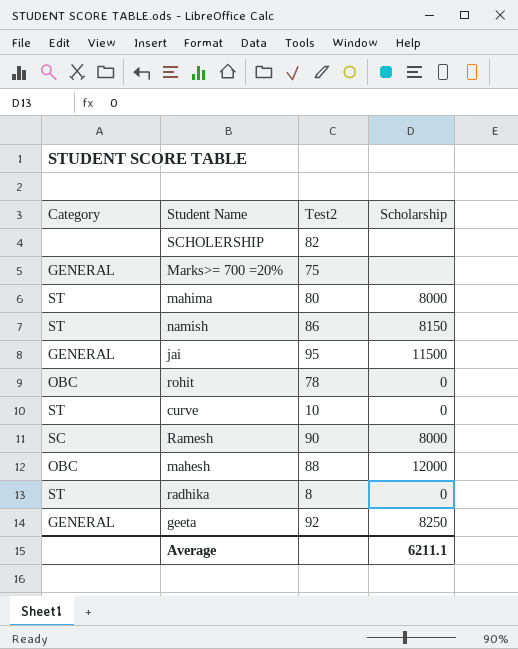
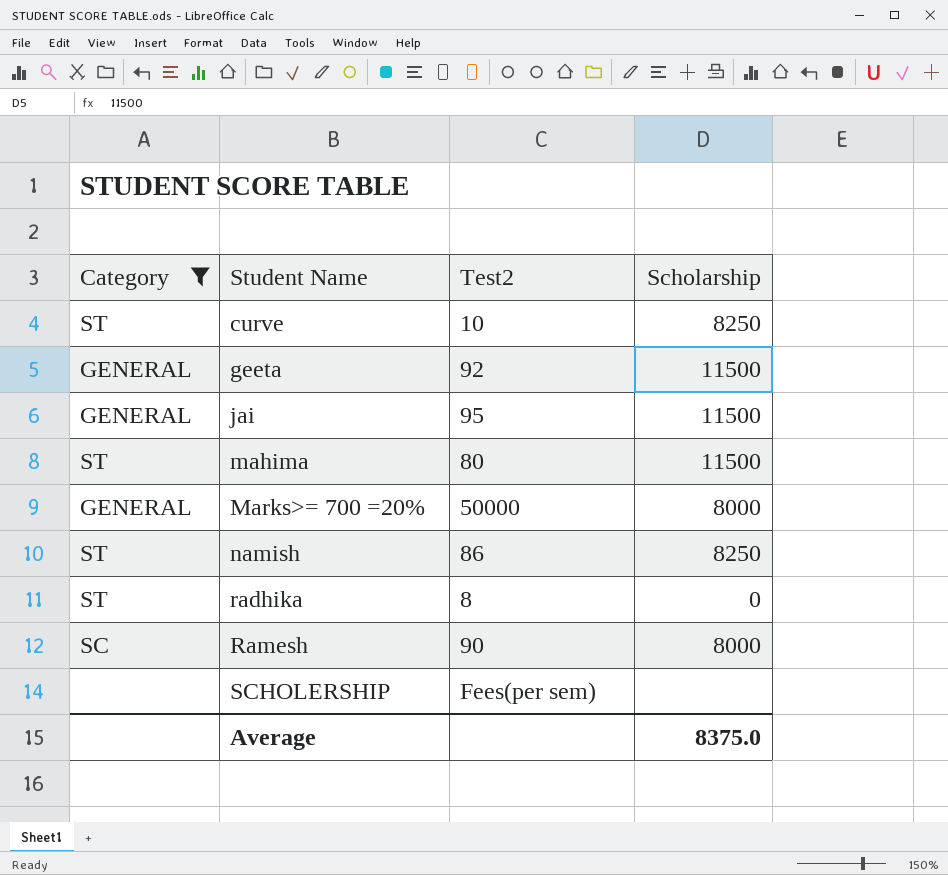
filter: none -> Category != OBC
row order: none -> Student Name ascending
curve | Scholarship: 0 -> 8250
geeta | Scholarship: 8250 -> 11500
mahima | Scholarship: 8000 -> 11500
Marks>= 700 =20% | Test2: 75 -> 50000
Marks>= 700 =20% | Scholarship: none -> 8000
namish | Scholarship: 8150 -> 8250
SCHOLERSHIP | Test2: 82 -> Fees(per sem)
Average | Scholarship: 6211.1 -> 8375.0

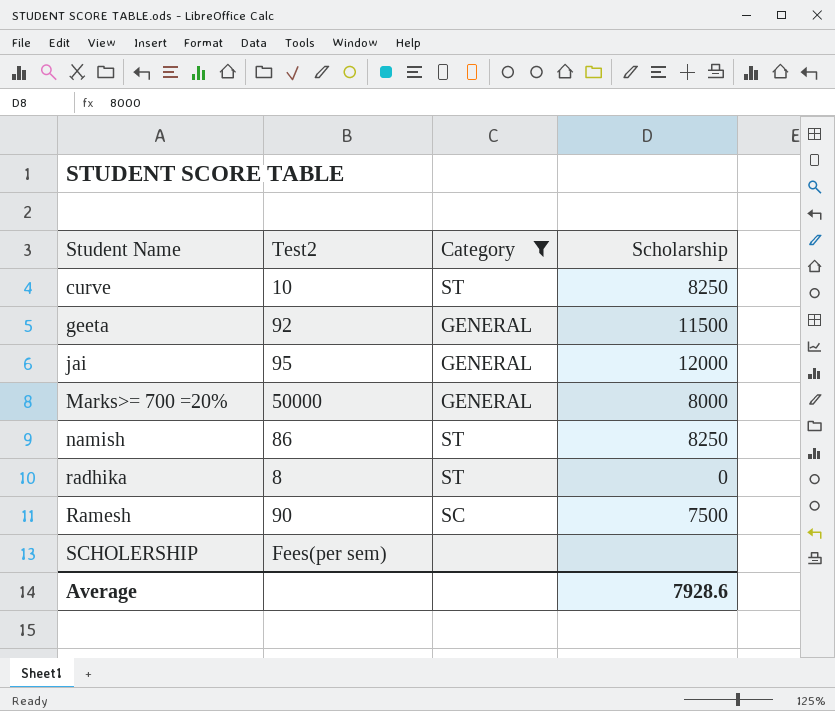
column Category | position: 1 -> 3
row mahima: ST | 80 | 11500 -> none
jai | Scholarship: 11500 -> 12000
Ramesh | Scholarship: 8000 -> 7500
Average | Scholarship: 8375.0 -> 7928.6

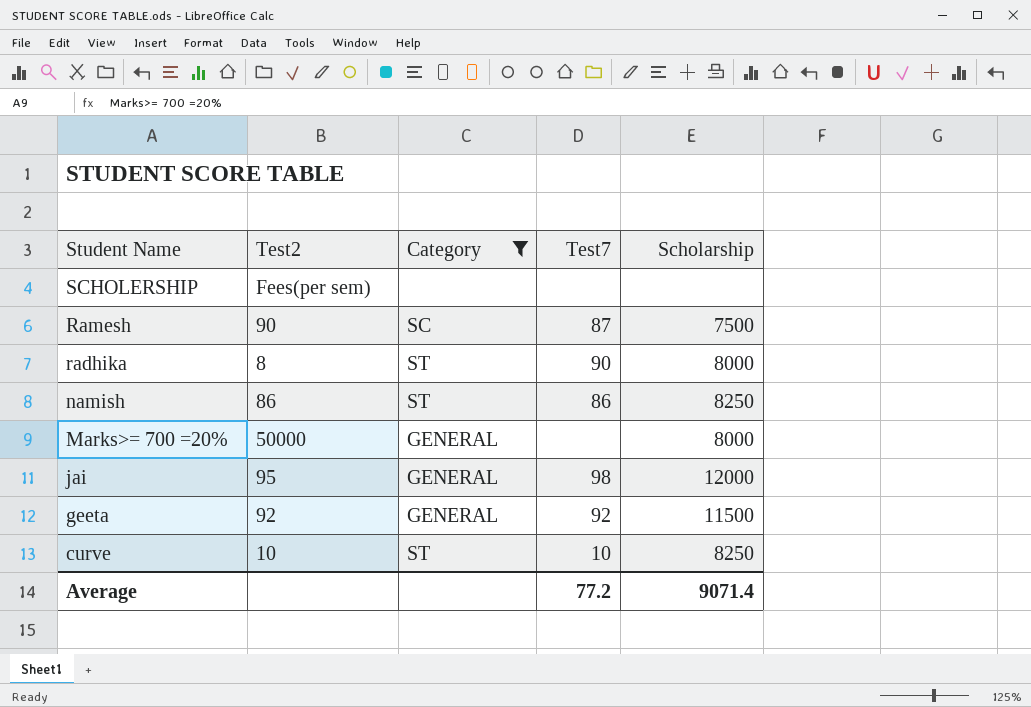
row order: Student Name ascending -> Student Name descending
column Test7 | position: none -> 4
radhika | Scholarship: 0 -> 8000
Average | Scholarship: 7928.6 -> 9071.4

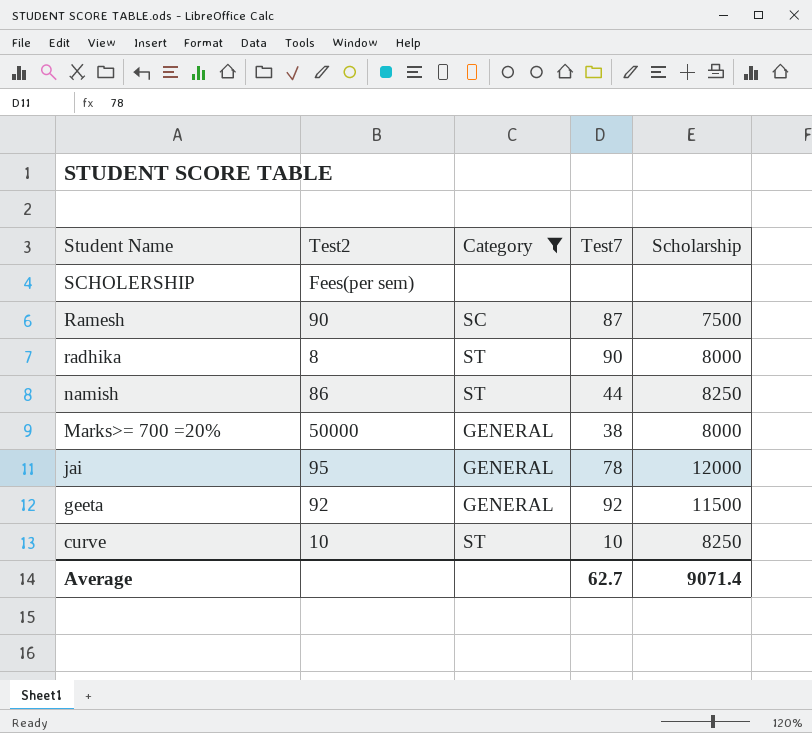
namish | Test7: 86 -> 44
Marks>= 700 =20% | Test7: none -> 38
jai | Test7: 98 -> 78
Average | Test7: 77.2 -> 62.7

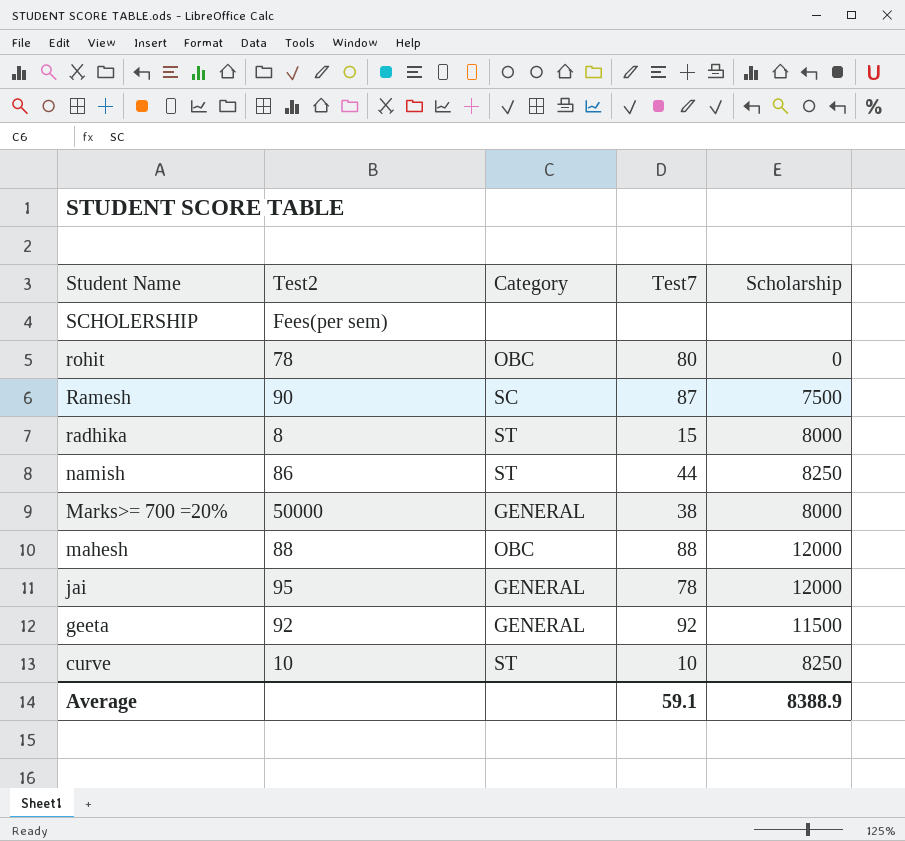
filter: Category != OBC -> none
radhika | Test7: 90 -> 15
Average | Test7: 62.7 -> 59.1
Average | Scholarship: 9071.4 -> 8388.9

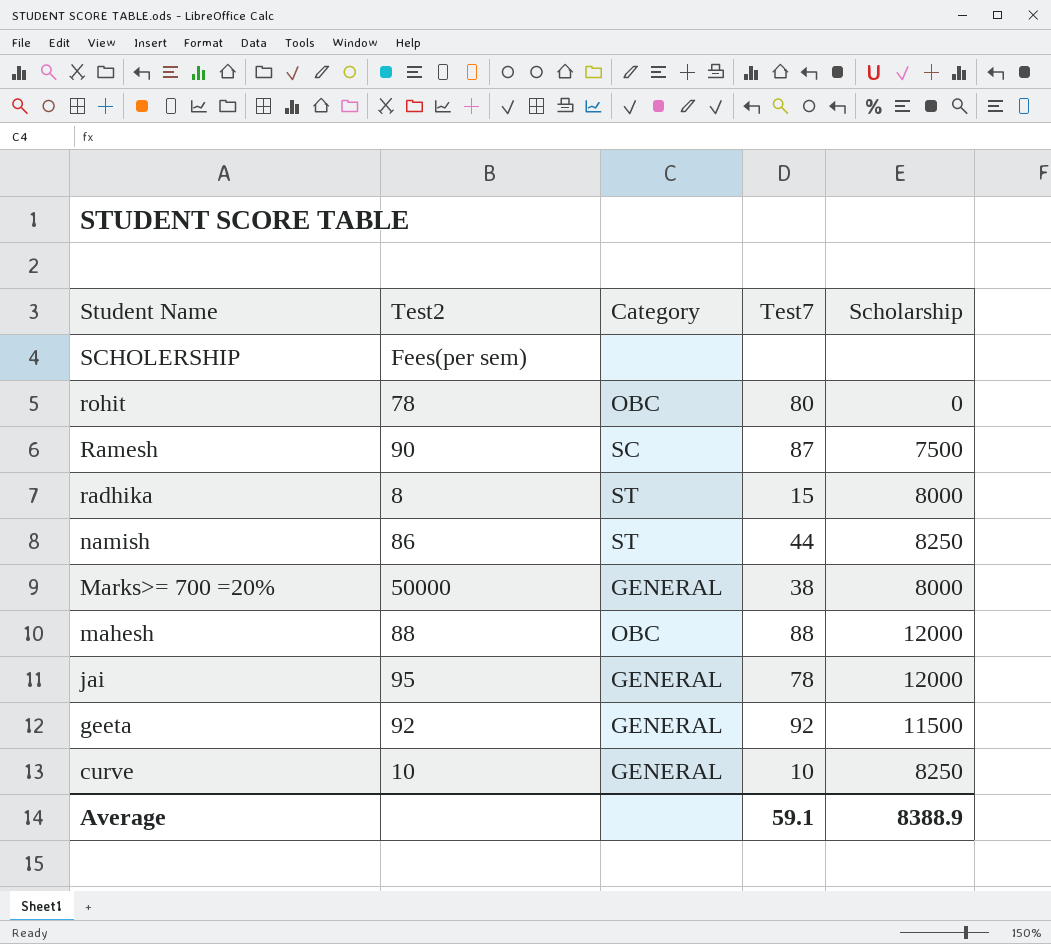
curve | Category: ST -> GENERAL

